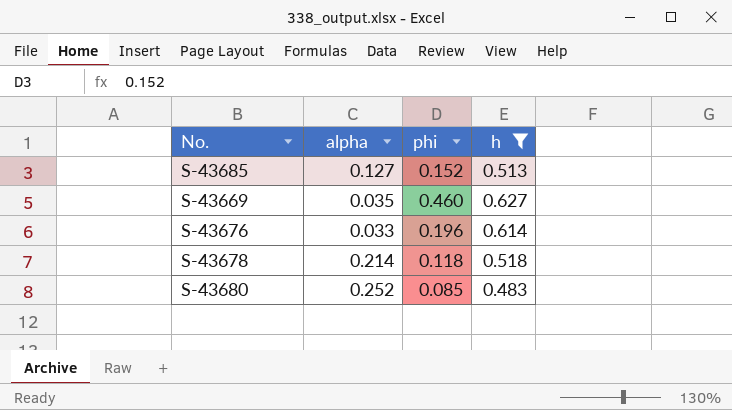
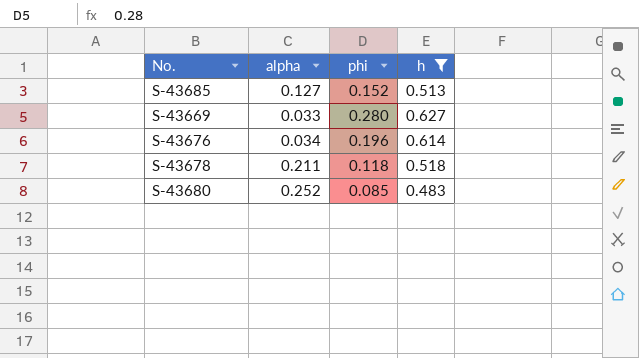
S-43669 | alpha: 0.035 -> 0.033
S-43669 | phi: 0.460 -> 0.280
S-43676 | alpha: 0.033 -> 0.034
S-43678 | alpha: 0.214 -> 0.211

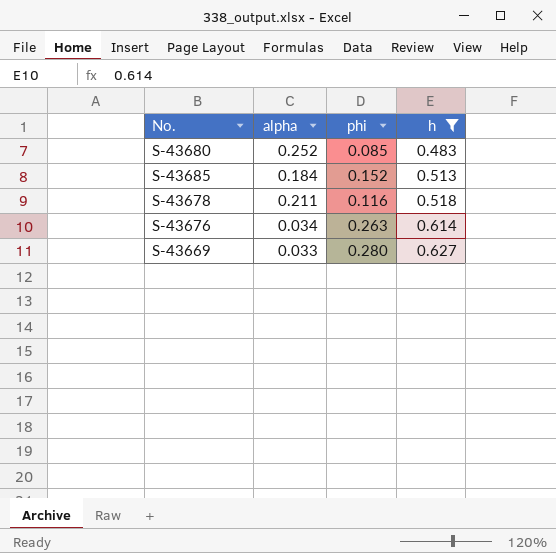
row order: none -> h ascending
S-43685 | alpha: 0.127 -> 0.184
S-43678 | phi: 0.118 -> 0.116
S-43676 | phi: 0.196 -> 0.263

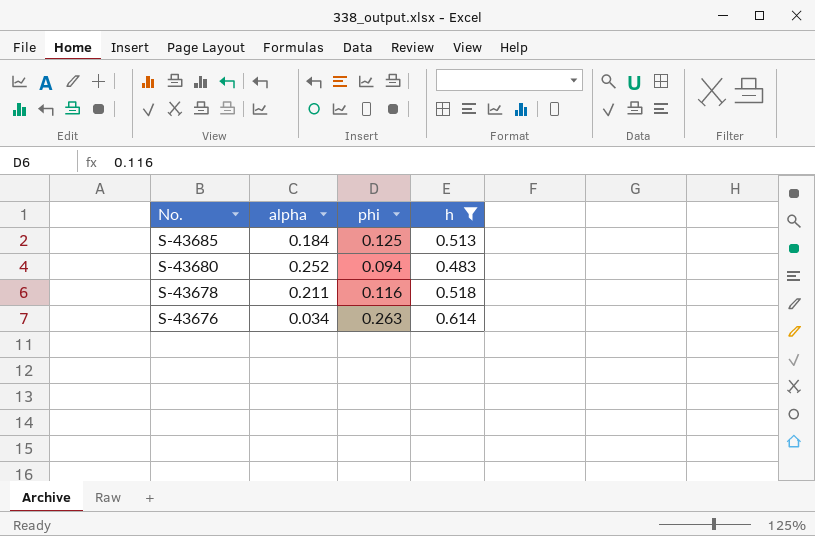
row order: h ascending -> No. descending
row S-43669: 0.033 | 0.280 | 0.627 -> none
S-43685 | phi: 0.152 -> 0.125
S-43680 | phi: 0.085 -> 0.094

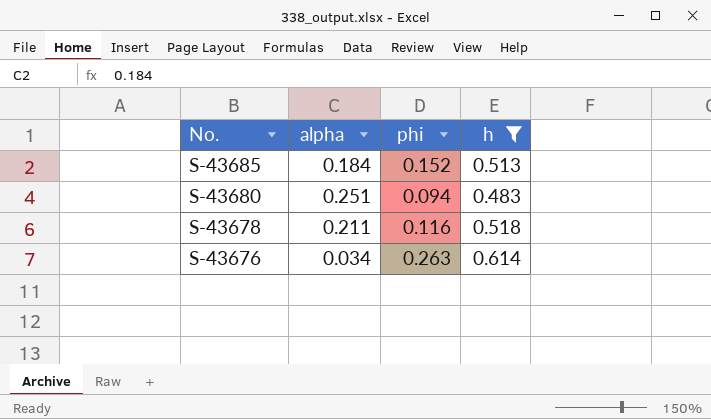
S-43685 | phi: 0.125 -> 0.152
S-43680 | alpha: 0.252 -> 0.251

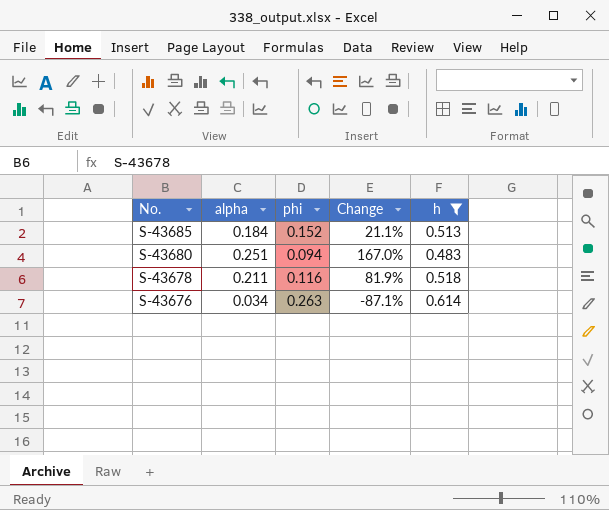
column Change | formula: none -> ([alpha] - [phi]) / [phi]

